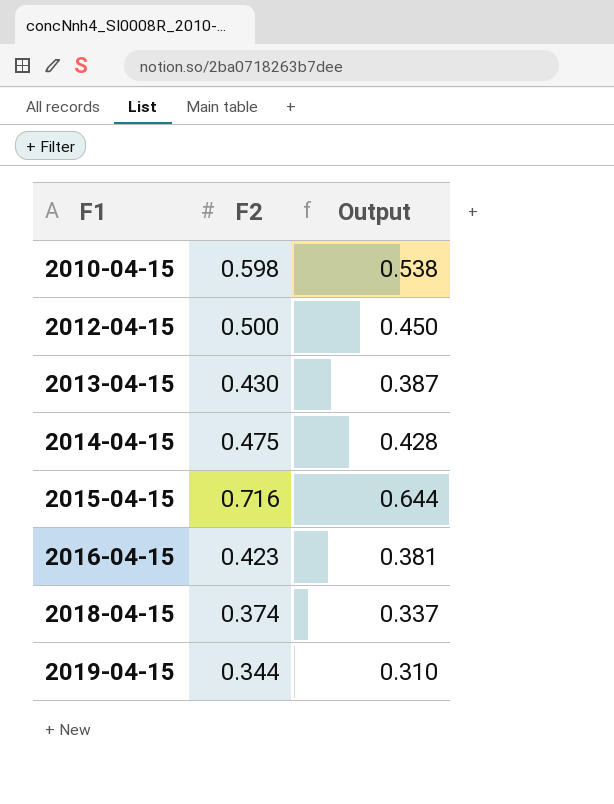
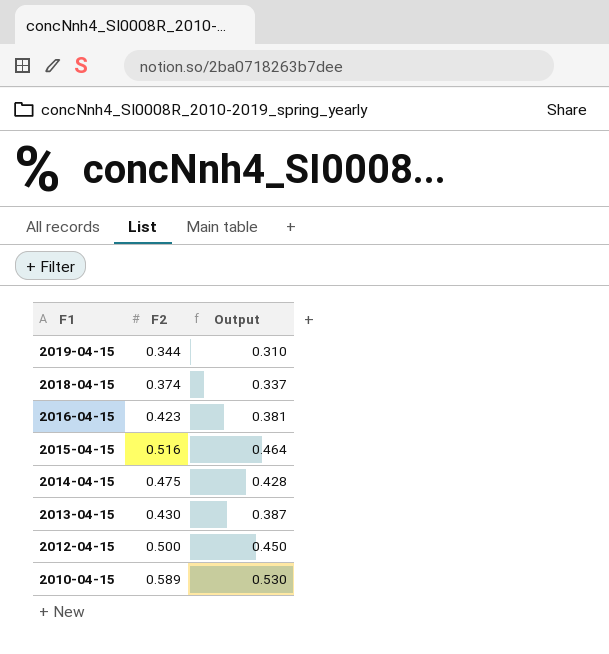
row order: F1 ascending -> F1 descending
2015-04-15 | F2: 0.716 -> 0.516
2015-04-15 | Output: 0.644 -> 0.464
2010-04-15 | F2: 0.598 -> 0.589
2010-04-15 | Output: 0.538 -> 0.530

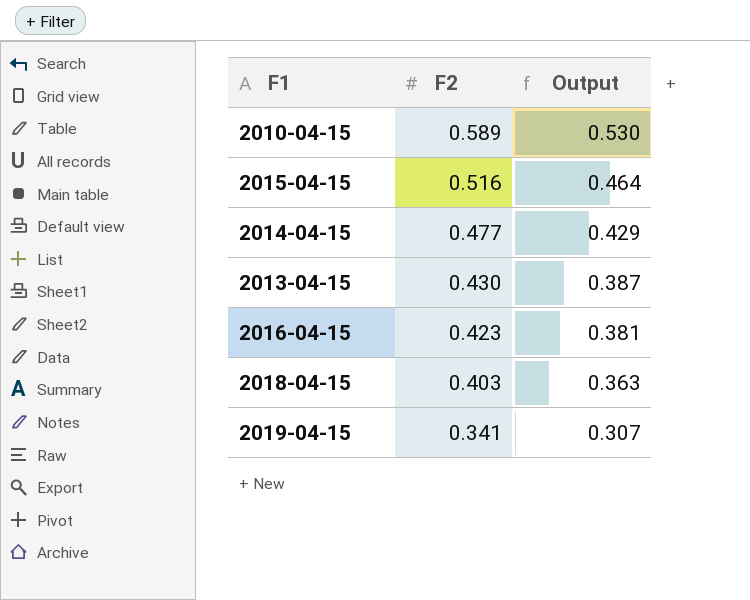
row order: F1 descending -> F2 descending
row 2012-04-15: 0.500 | 0.450 -> none
2014-04-15 | F2: 0.475 -> 0.477
2014-04-15 | Output: 0.428 -> 0.429
2018-04-15 | F2: 0.374 -> 0.403
2018-04-15 | Output: 0.337 -> 0.363
2019-04-15 | F2: 0.344 -> 0.341
2019-04-15 | Output: 0.310 -> 0.307

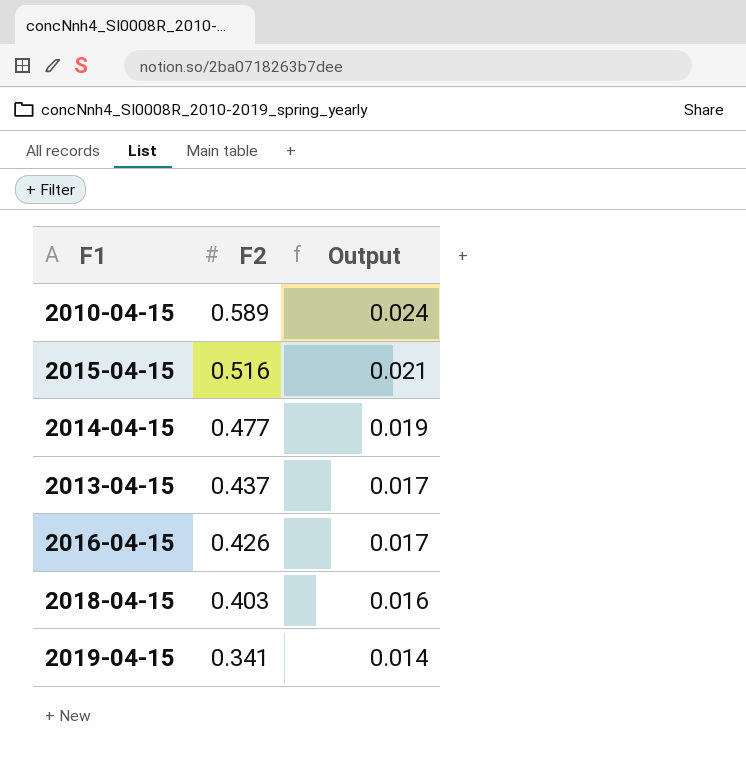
column Output | formula: [F2] * 0.9 -> [F2] * 0.04
2013-04-15 | F2: 0.430 -> 0.437
2016-04-15 | F2: 0.423 -> 0.426

